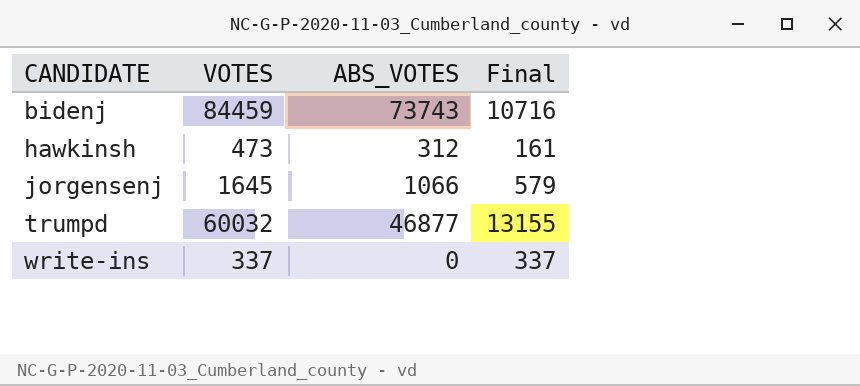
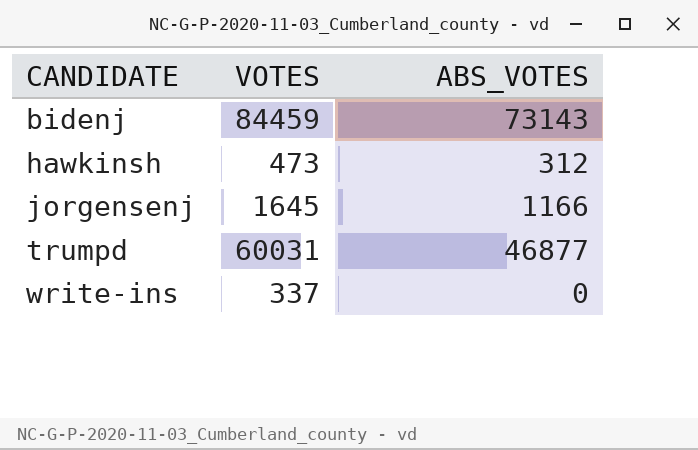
column Final | formula: [VOTES] - [ABS_VOTES] -> none
bidenj | ABS_VOTES: 73743 -> 73143
jorgensenj | ABS_VOTES: 1066 -> 1166
trumpd | VOTES: 60032 -> 60031

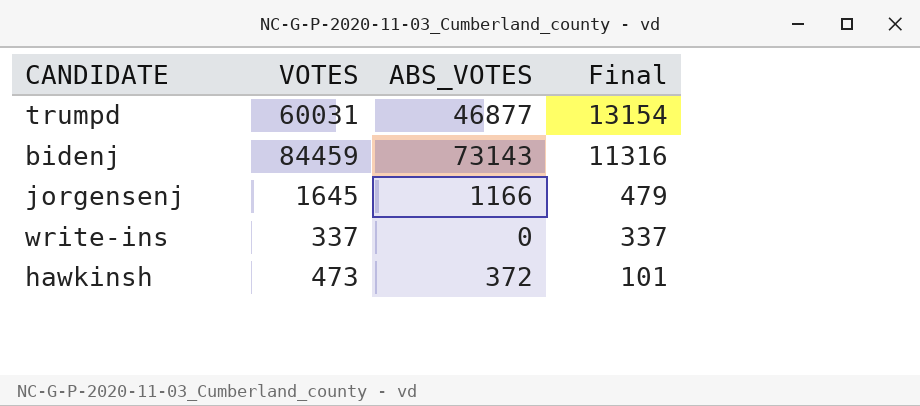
row order: CANDIDATE ascending -> Final descending
column Final | formula: none -> [VOTES] - [ABS_VOTES]
hawkinsh | ABS_VOTES: 312 -> 372

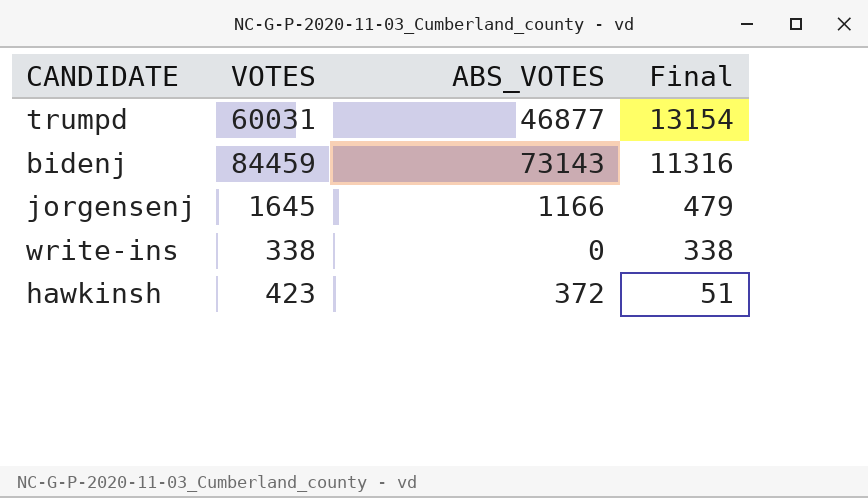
write-ins | VOTES: 337 -> 338
write-ins | Final: 337 -> 338
hawkinsh | VOTES: 473 -> 423
hawkinsh | Final: 101 -> 51

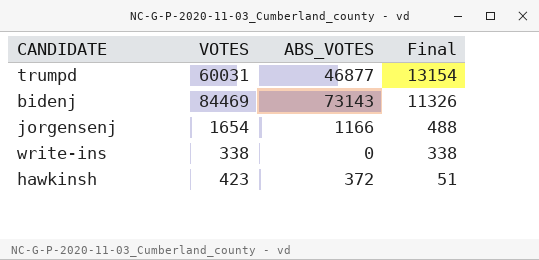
bidenj | VOTES: 84459 -> 84469
bidenj | Final: 11316 -> 11326
jorgensenj | VOTES: 1645 -> 1654
jorgensenj | Final: 479 -> 488

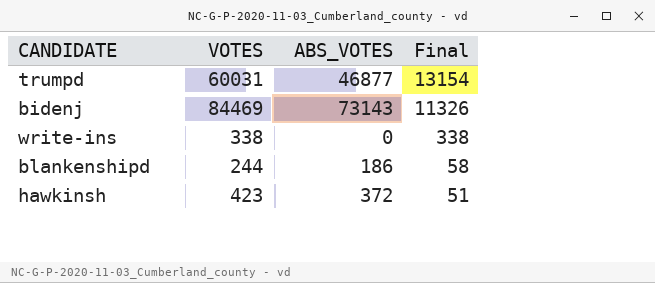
row jorgensenj: 1654 | 1166 | 488 -> none
row blankenshipd: none -> 244 | 186 | 58

